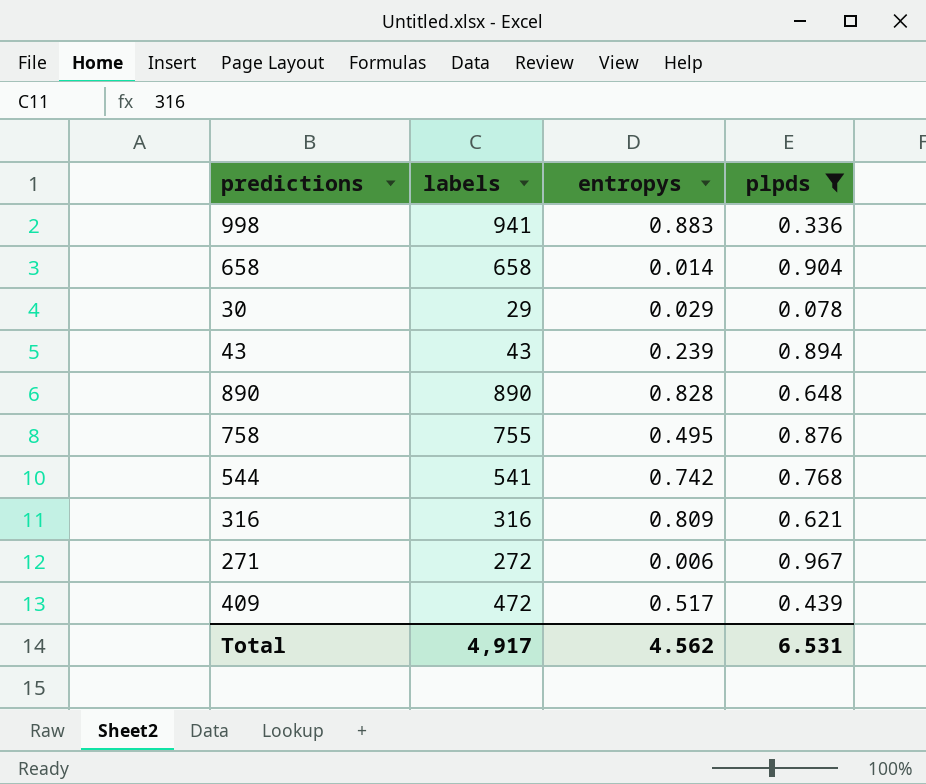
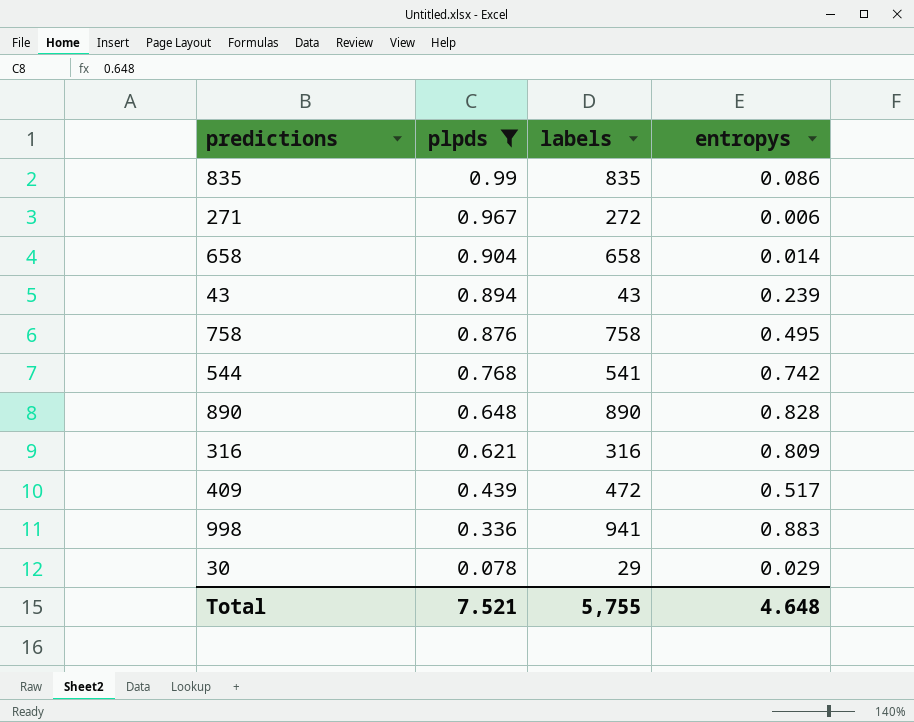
row order: none -> plpds descending
column plpds | position: 4 -> 2
row 835: none -> 0.99 | 835 | 0.086
758 | labels: 755 -> 758
Total | plpds: 6.531 -> 7.521
Total | labels: 4,917 -> 5,755
Total | entropys: 4.562 -> 4.648

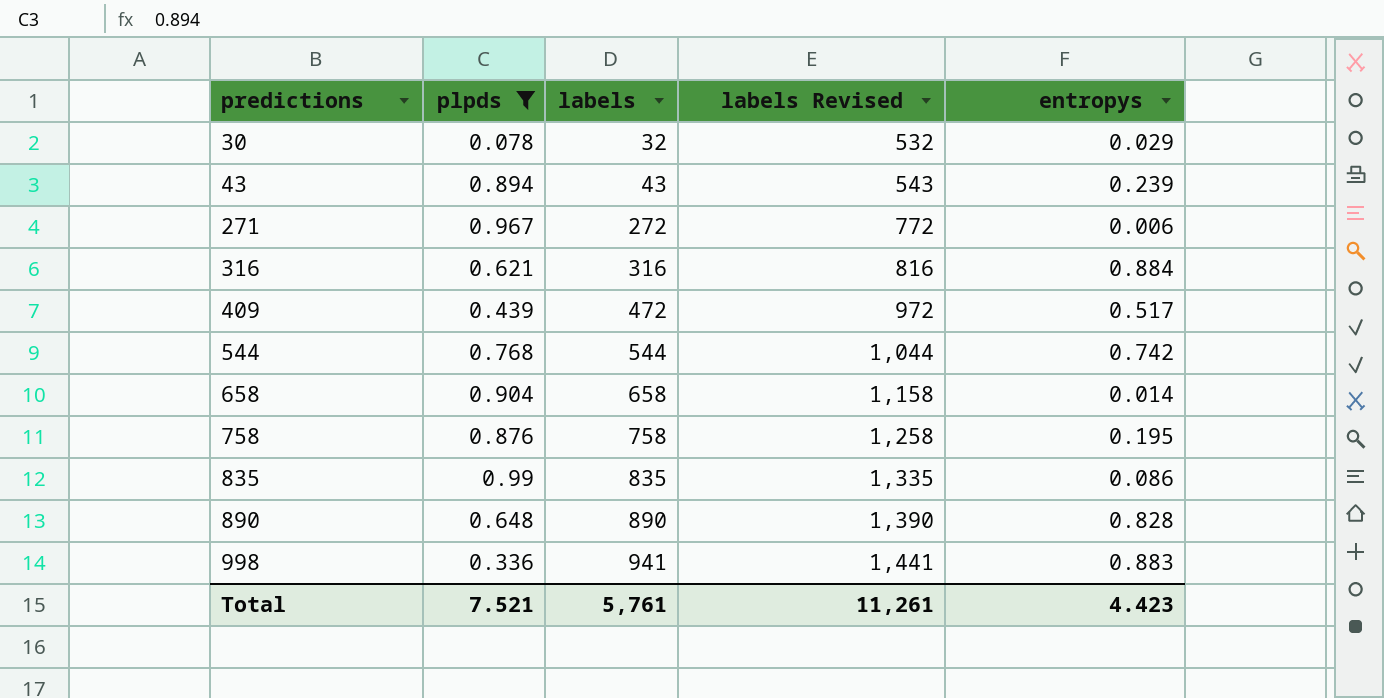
row order: plpds descending -> predictions ascending
column labels Revised | formula: none -> [labels] + 500
30 | labels: 29 -> 32
316 | entropys: 0.809 -> 0.884
544 | labels: 541 -> 544
758 | entropys: 0.495 -> 0.195
Total | labels: 5,755 -> 5,761
Total | entropys: 4.648 -> 4.423

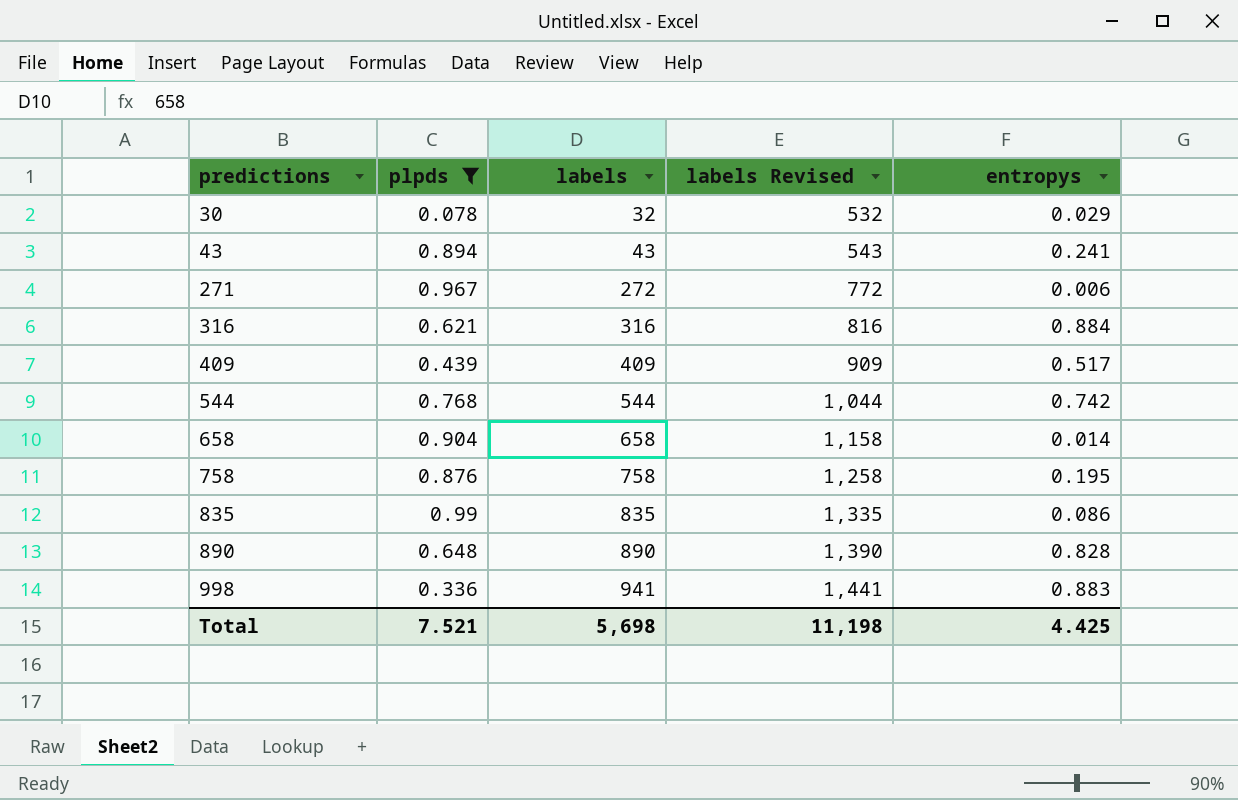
43 | entropys: 0.239 -> 0.241
409 | labels: 472 -> 409
409 | labels Revised: 972 -> 909
Total | labels: 5,761 -> 5,698
Total | labels Revised: 11,261 -> 11,198
Total | entropys: 4.423 -> 4.425

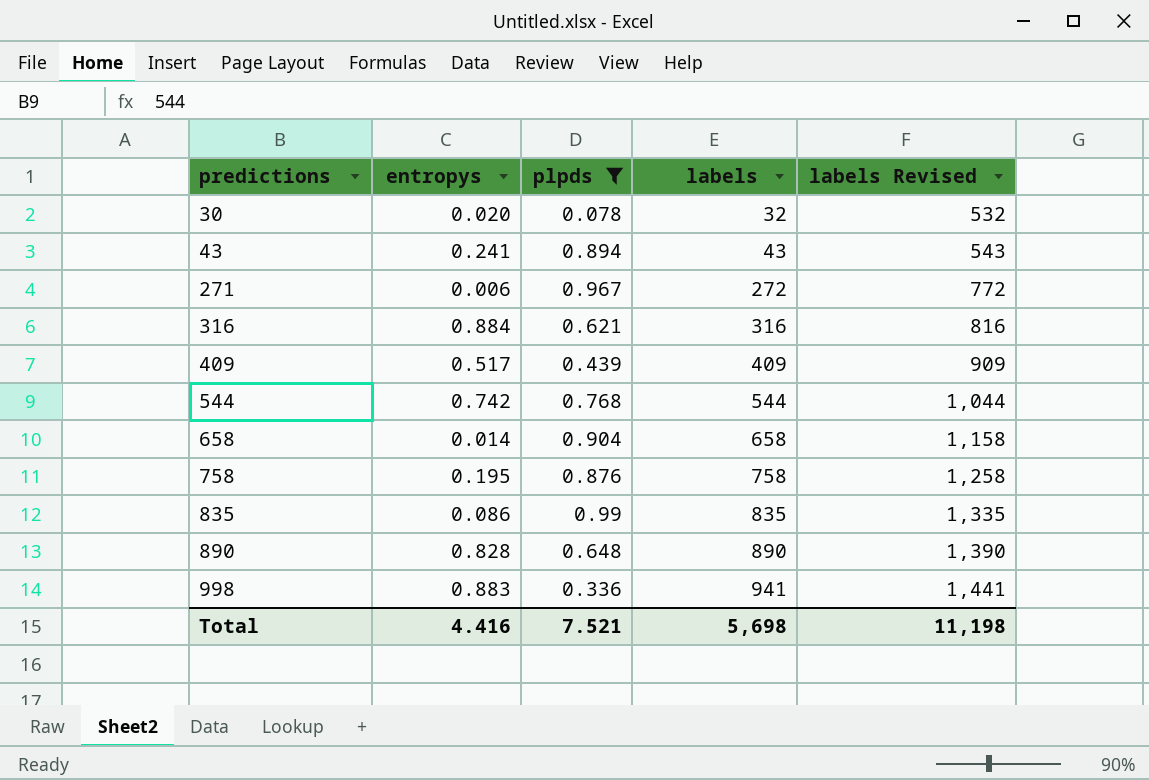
column entropys | position: 5 -> 2
30 | entropys: 0.029 -> 0.020
Total | entropys: 4.425 -> 4.416

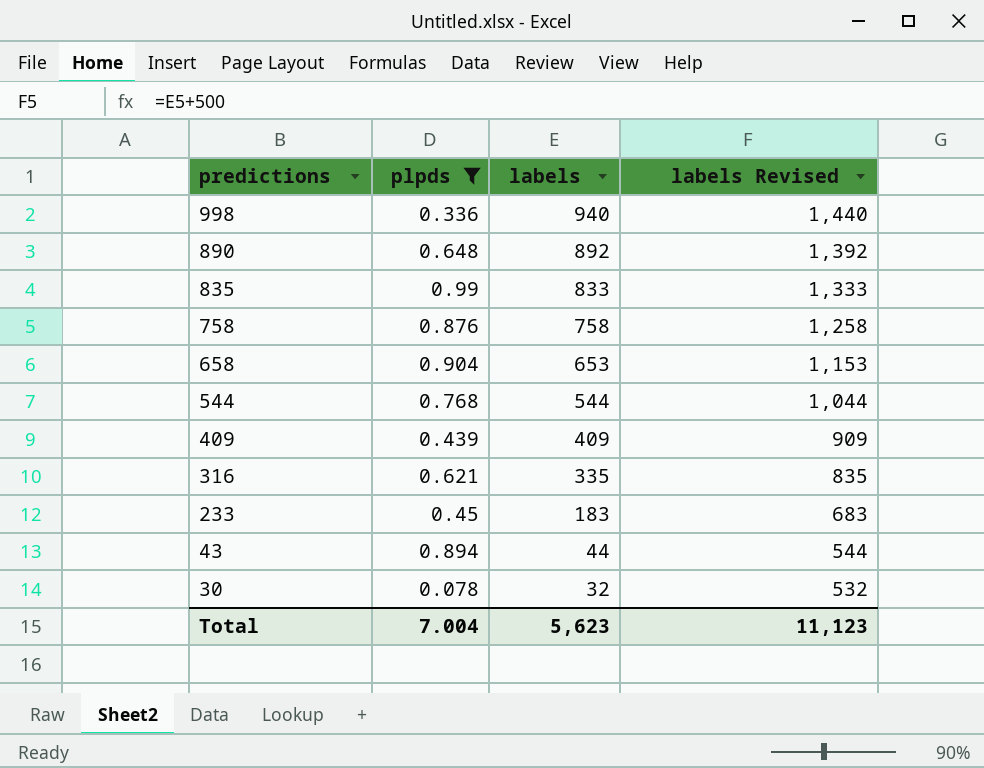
row order: predictions ascending -> predictions descending
column entropys | position: 2 -> none
row 271: 0.006 | 0.967 | 272 | 772 -> none
998 | labels: 941 -> 940
998 | labels Revised: 1,441 -> 1,440
890 | labels: 890 -> 892
890 | labels Revised: 1,390 -> 1,392
835 | labels: 835 -> 833
835 | labels Revised: 1,335 -> 1,333
658 | labels: 658 -> 653
658 | labels Revised: 1,158 -> 1,153
316 | labels: 316 -> 335
316 | labels Revised: 816 -> 835
row 233: none -> 0.45 | 183 | 683
43 | labels: 43 -> 44
43 | labels Revised: 543 -> 544
Total | plpds: 7.521 -> 7.004
Total | labels: 5,698 -> 5,623
Total | labels Revised: 11,198 -> 11,123

